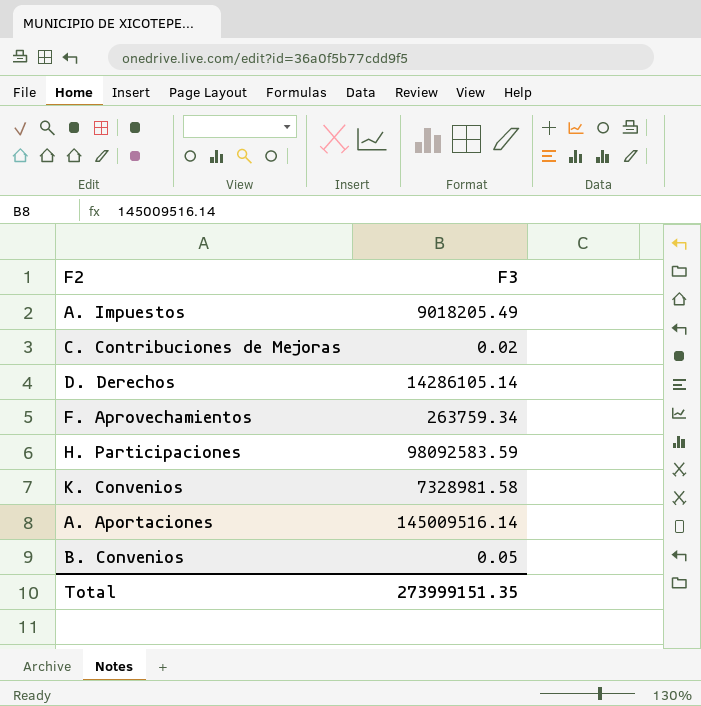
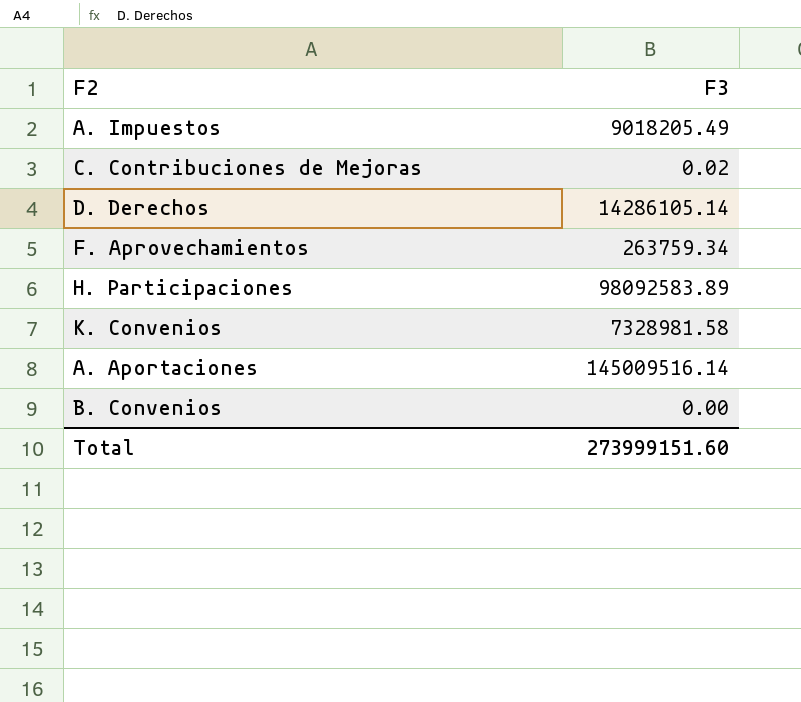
H. Participaciones | F3: 98092583.59 -> 98092583.89
B. Convenios | F3: 0.05 -> 0.00
Total | F3: 273999151.35 -> 273999151.60

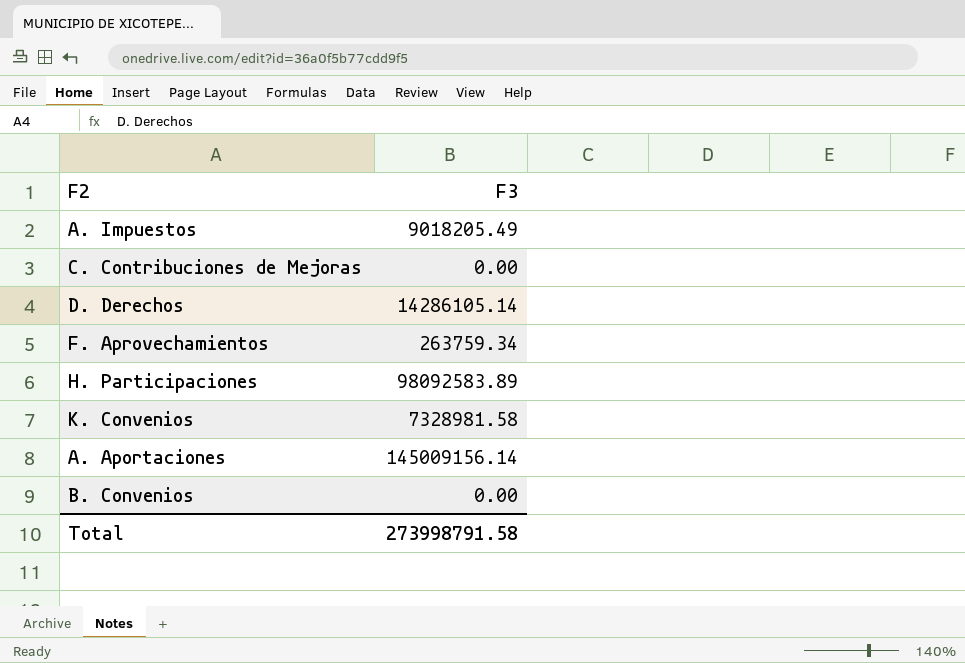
C. Contribuciones de Mejoras | F3: 0.02 -> 0.00
A. Aportaciones | F3: 145009516.14 -> 145009156.14
Total | F3: 273999151.60 -> 273998791.58

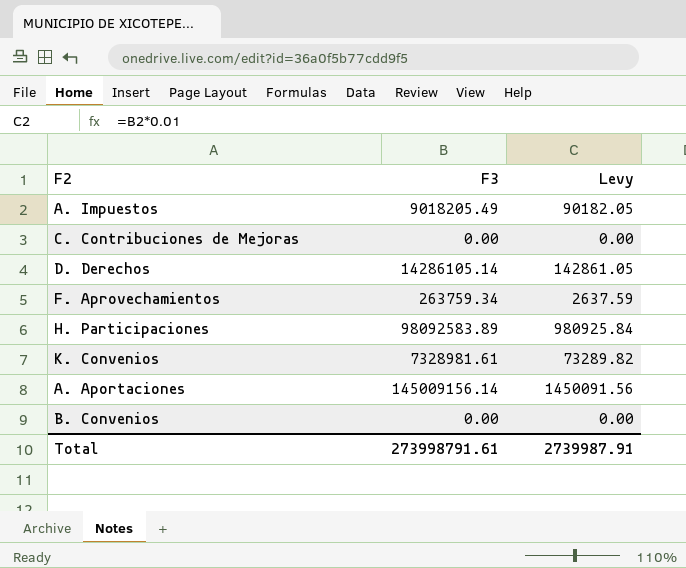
column Levy | formula: none -> [F3] * 0.01
K. Convenios | F3: 7328981.58 -> 7328981.61
Total | F3: 273998791.58 -> 273998791.61

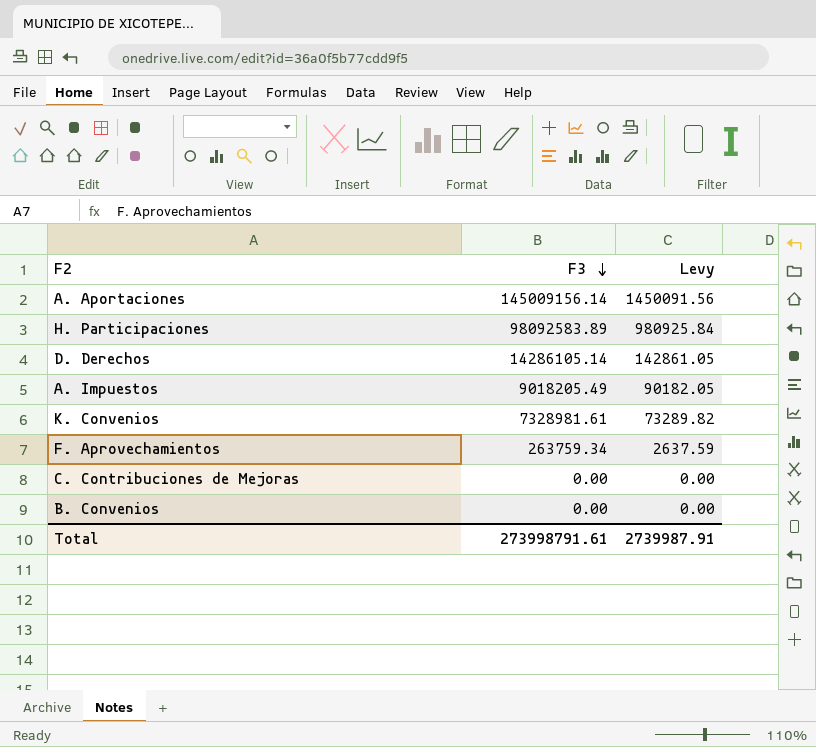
row order: none -> F3 descending

